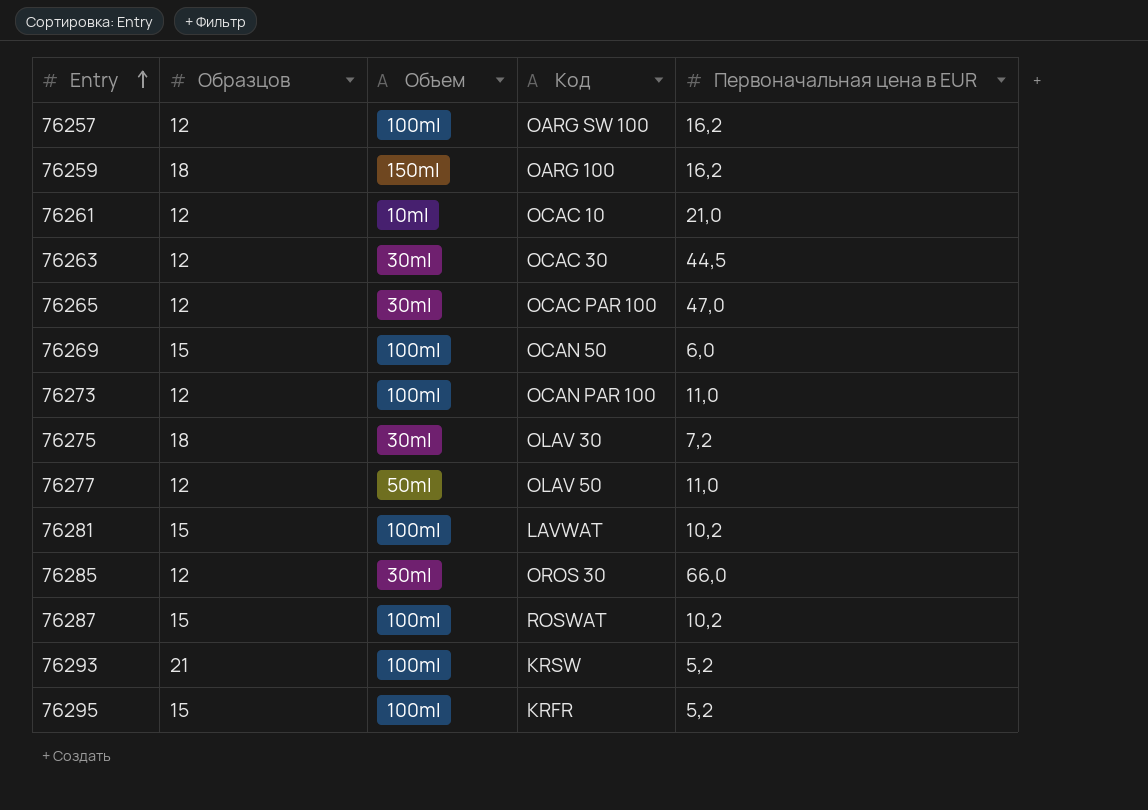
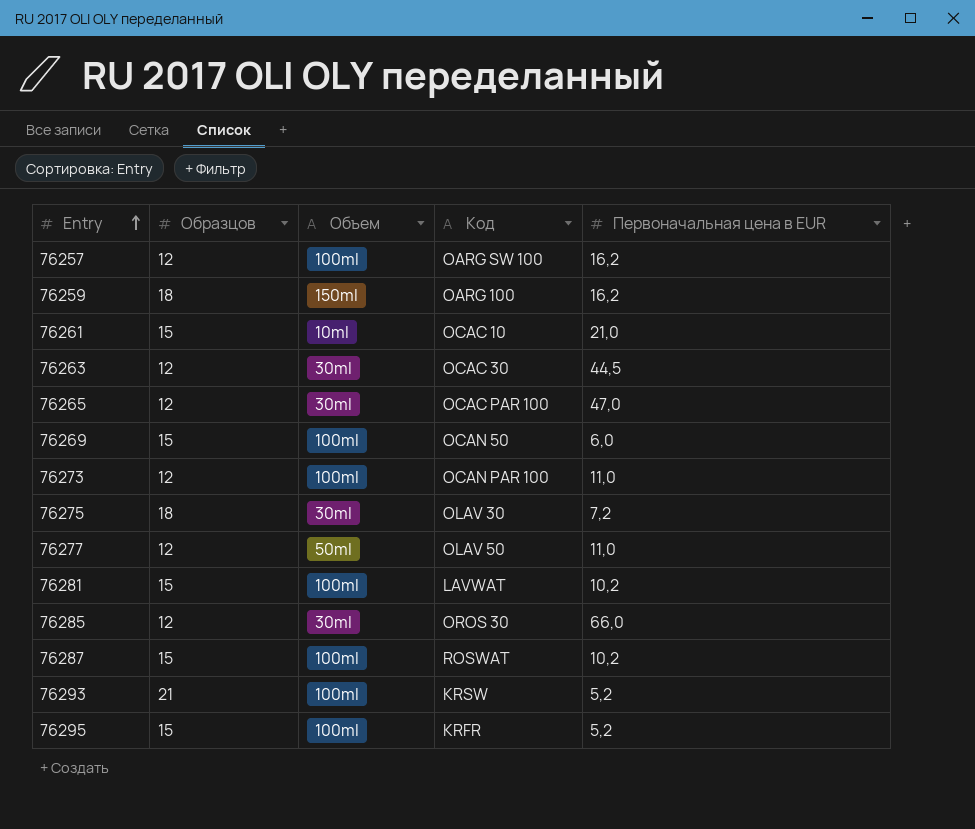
76261 | Образцов: 12 -> 15

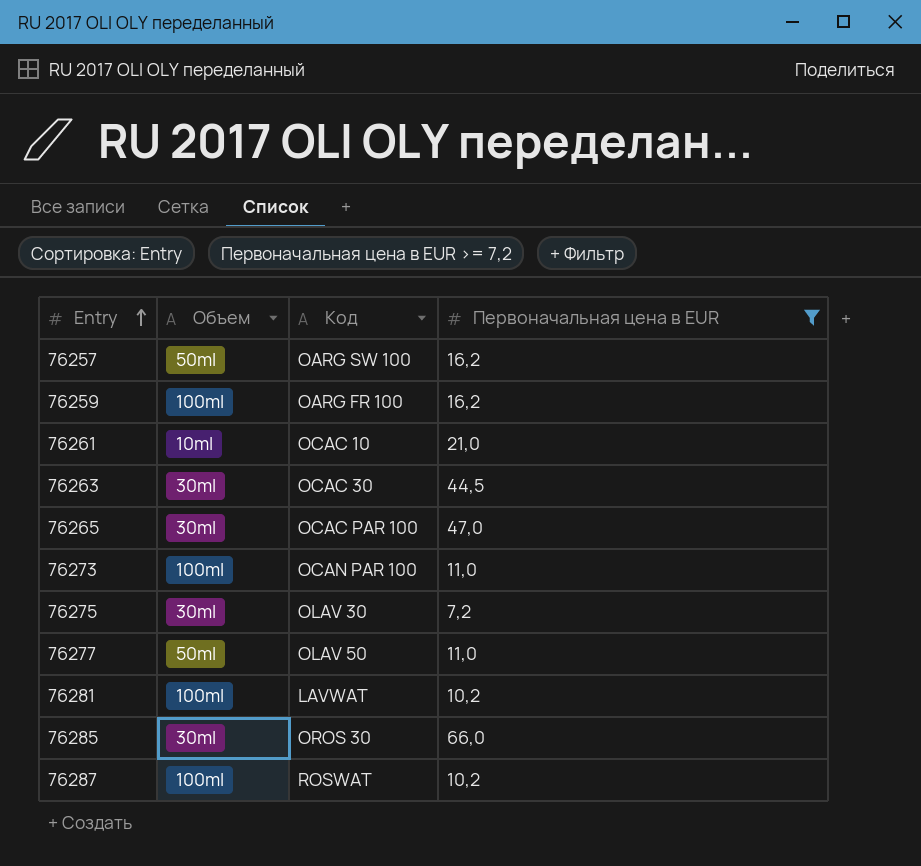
filter: none -> Первоначальная цена в EUR >= 7,2
column Образцов | position: 2 -> none
76257 | Объем: 100ml -> 50ml
76259 | Объем: 150ml -> 100ml
76259 | Код: OARG 100 -> OARG FR 100

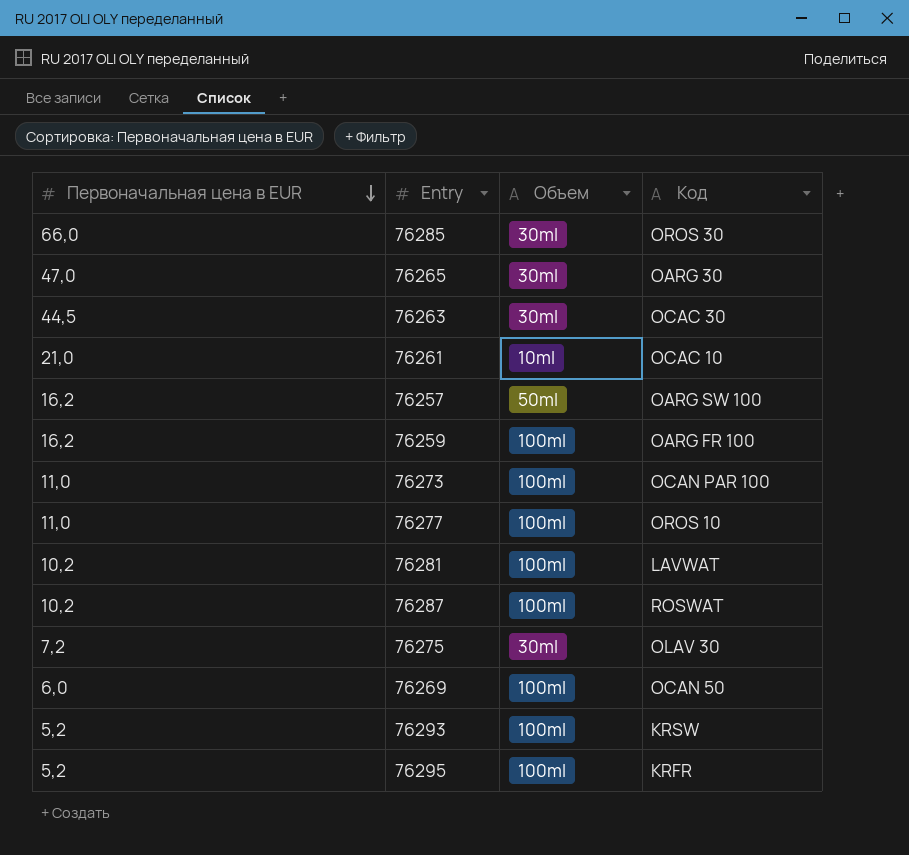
filter: Первоначальная цена в EUR >= 7,2 -> none
row order: Entry ascending -> Первоначальная цена в EUR descending
column Первоначальная цена в EUR | position: 4 -> 1
76265 | Код: OCAC PAR 100 -> OARG 30
76277 | Объем: 50ml -> 100ml
76277 | Код: OLAV 50 -> OROS 10

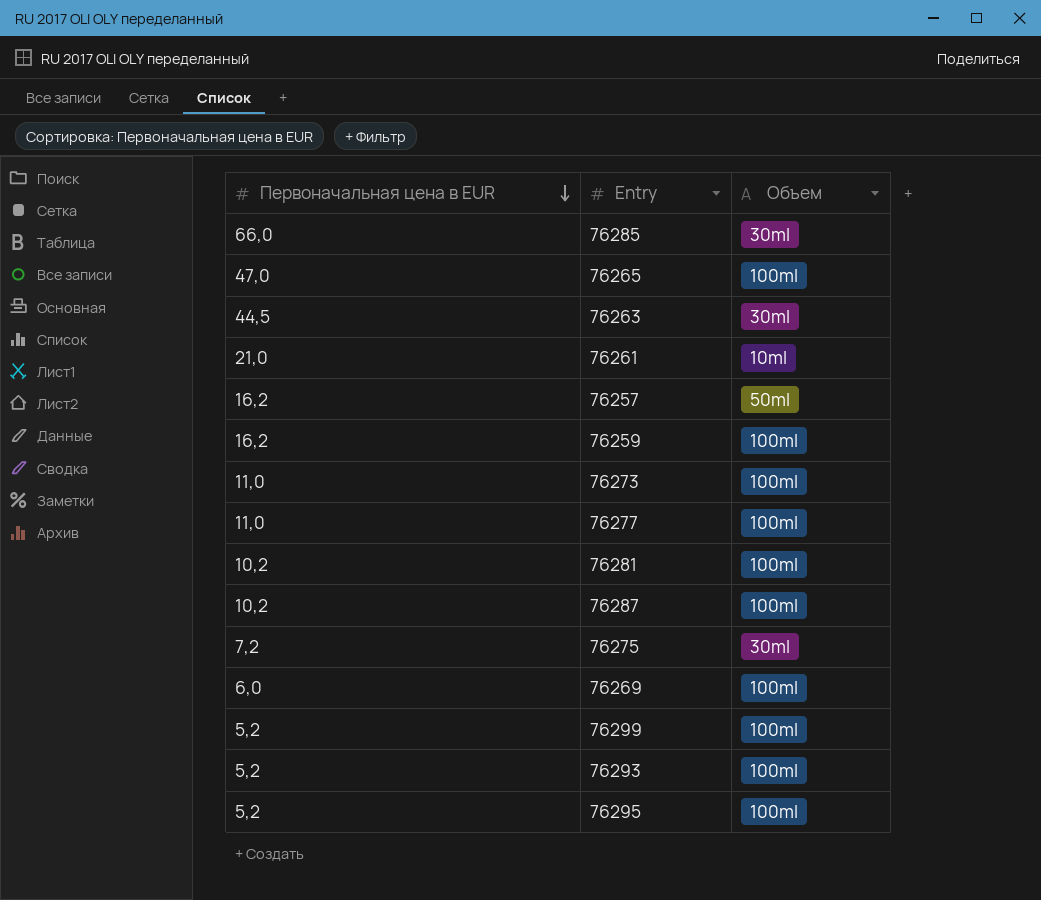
column Код | position: 4 -> none
76265 | Объем: 30ml -> 100ml
row 76299: none -> 5,2 | 100ml

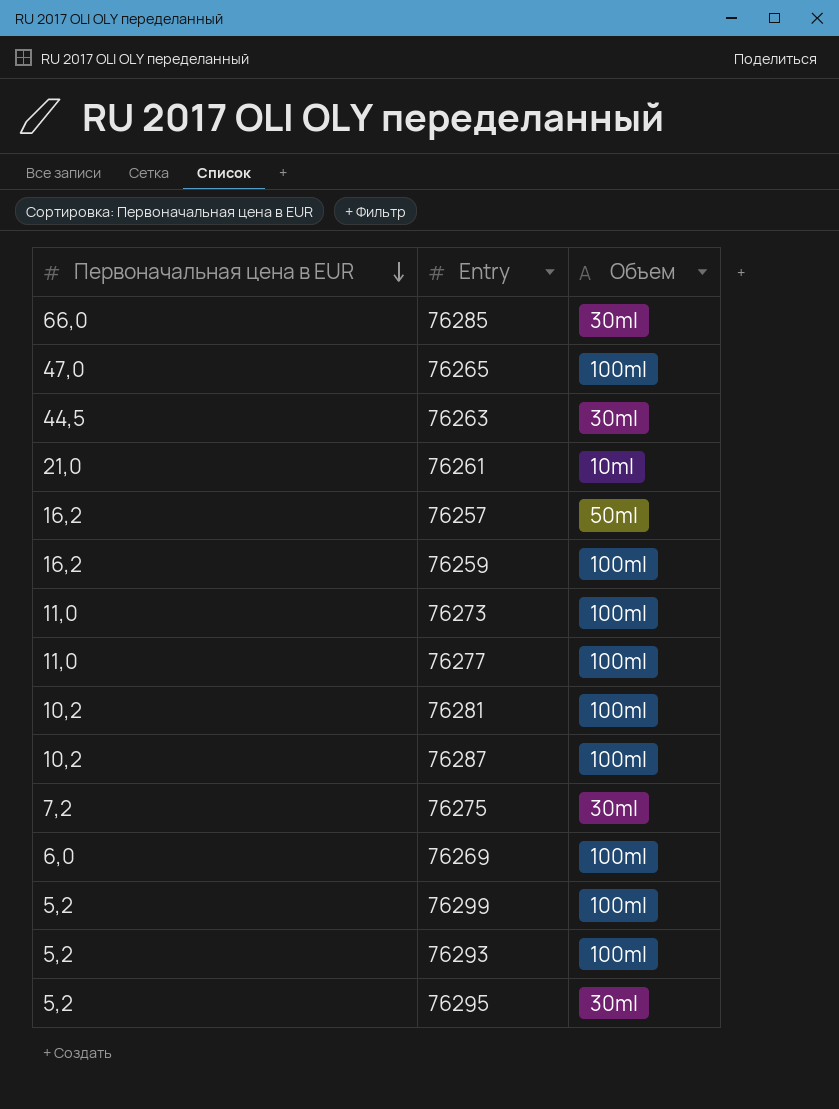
76295 | Объем: 100ml -> 30ml

